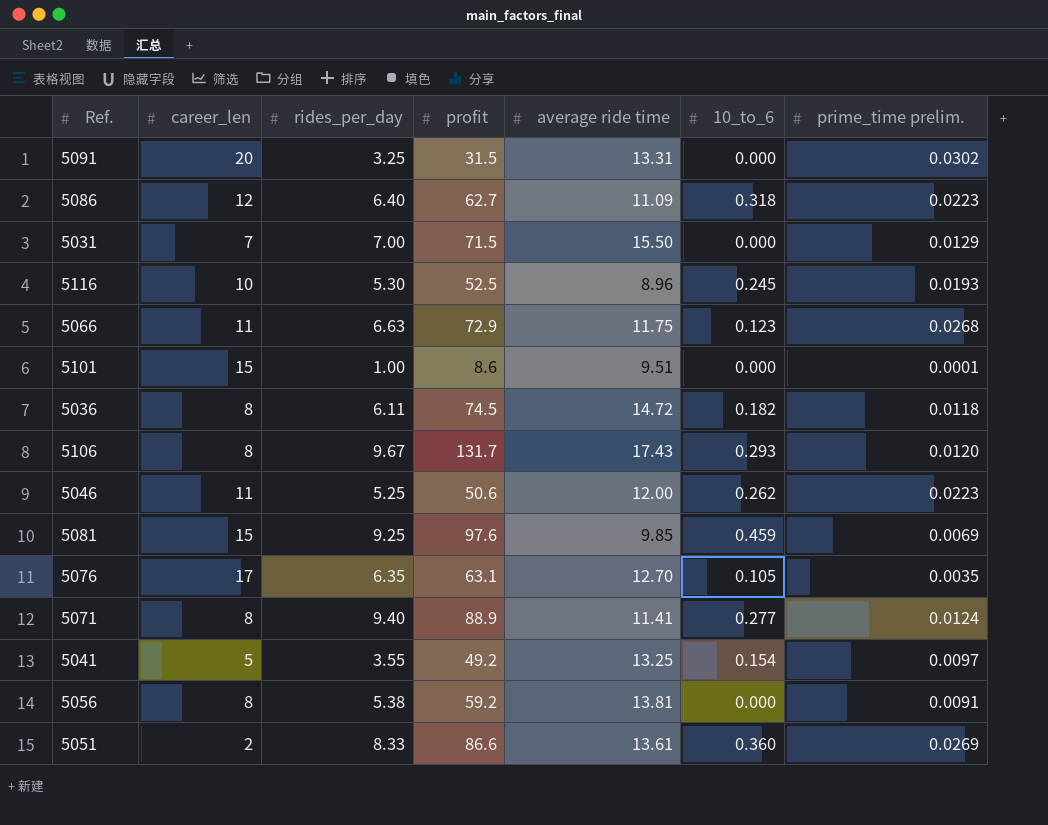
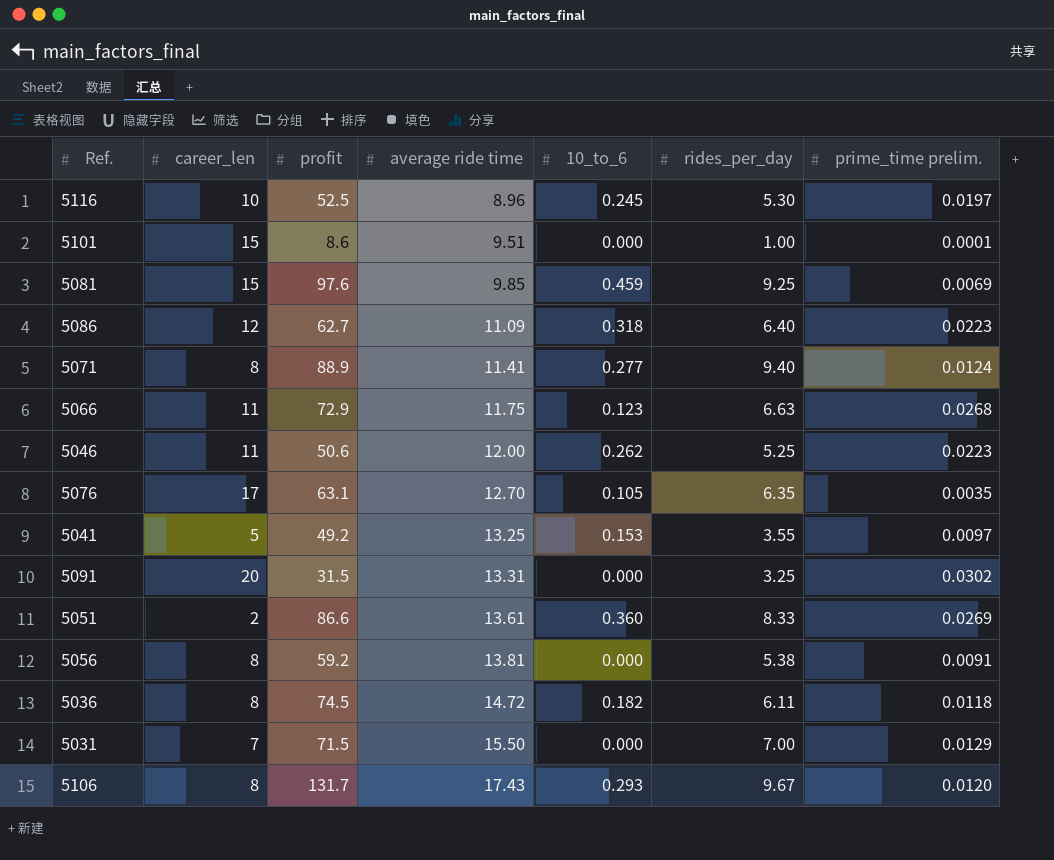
row order: none -> average ride time ascending
column rides_per_day | position: 3 -> 6
5116 | prime_time prelim.: 0.0193 -> 0.0197
5041 | 10_to_6: 0.154 -> 0.153

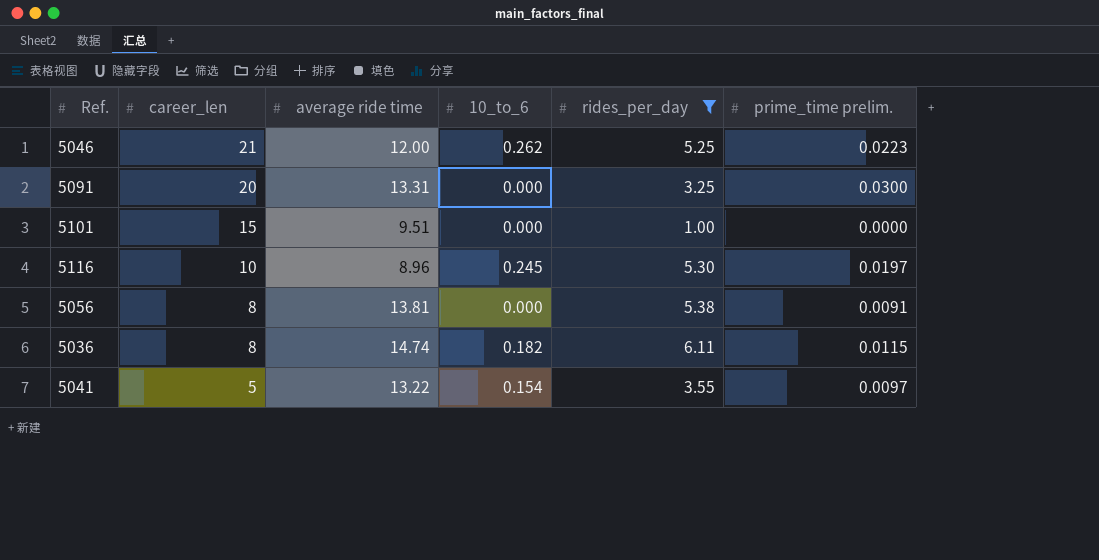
filter: none -> rides_per_day <= 6.11
row order: average ride time ascending -> career_len descending
column profit | position: 3 -> none
5046 | career_len: 11 -> 21
5091 | prime_time prelim.: 0.0302 -> 0.0300
5101 | prime_time prelim.: 0.0001 -> 0.0000
5036 | average ride time: 14.72 -> 14.74
5036 | prime_time prelim.: 0.0118 -> 0.0115
5041 | average ride time: 13.25 -> 13.22
5041 | 10_to_6: 0.153 -> 0.154

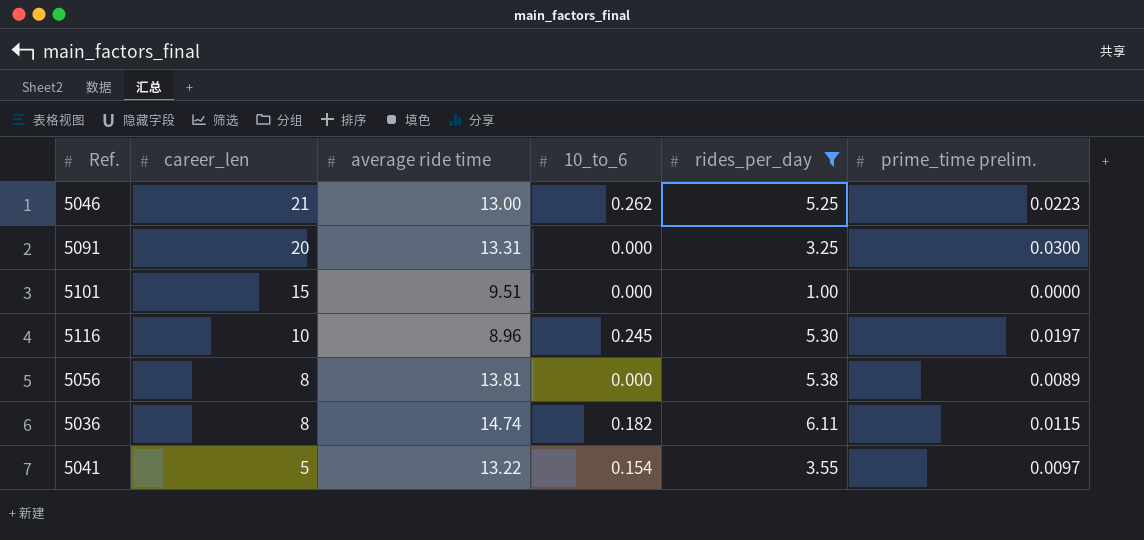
5046 | average ride time: 12.00 -> 13.00
5056 | prime_time prelim.: 0.0091 -> 0.0089

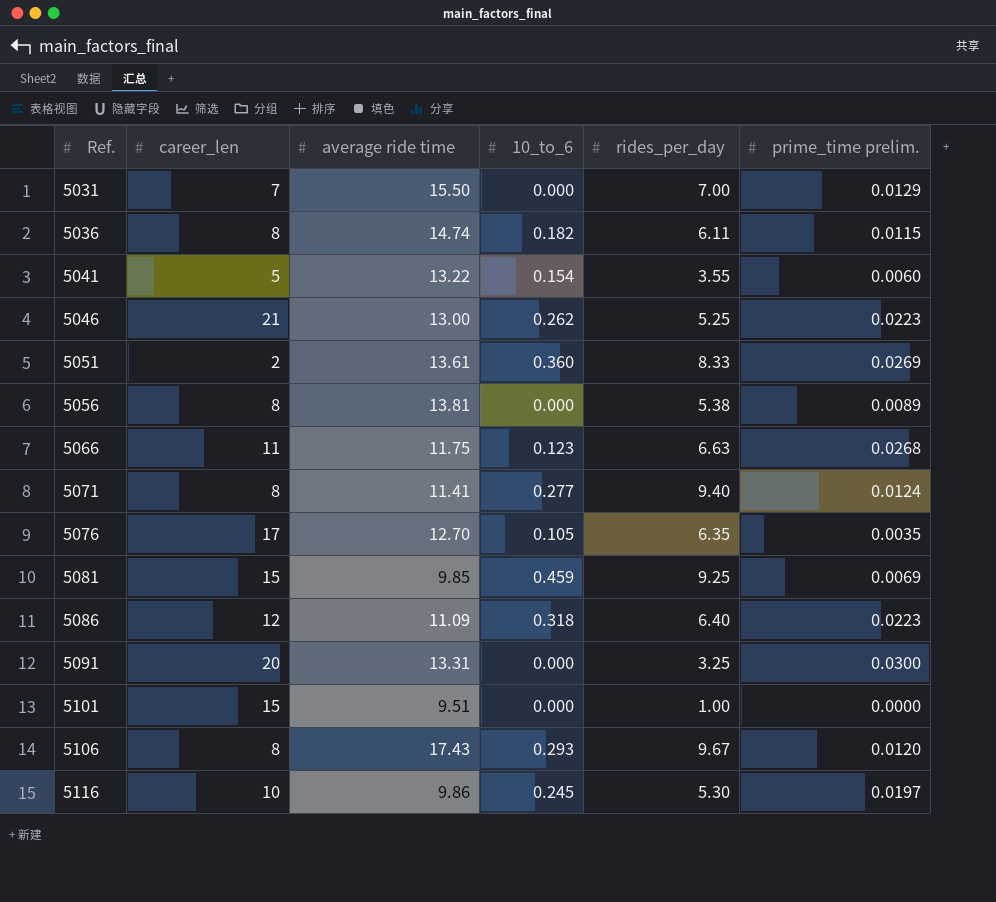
filter: rides_per_day <= 6.11 -> none
row order: career_len descending -> Ref. ascending
5041 | prime_time prelim.: 0.0097 -> 0.0060
5116 | average ride time: 8.96 -> 9.86

